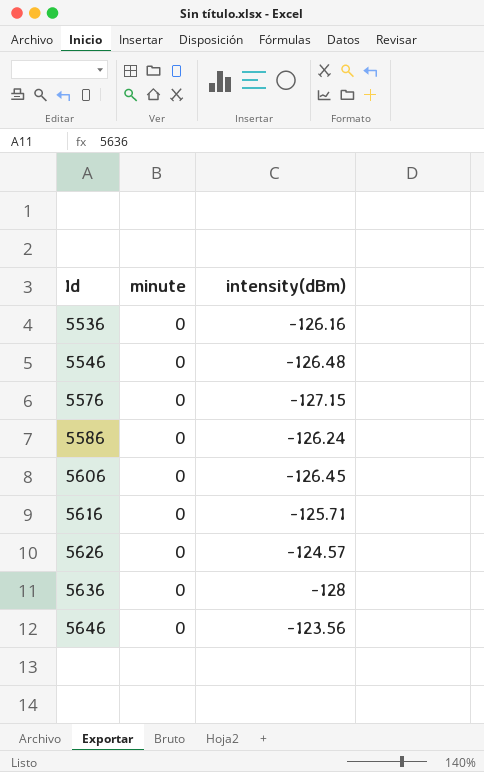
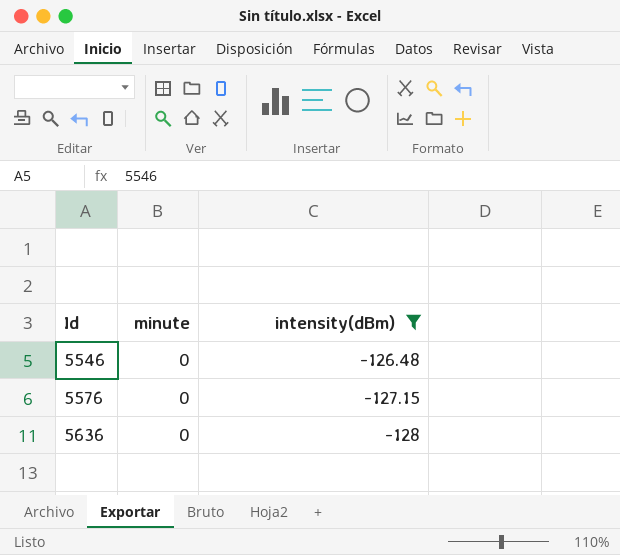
filter: none -> intensity(dBm) <= -126.48

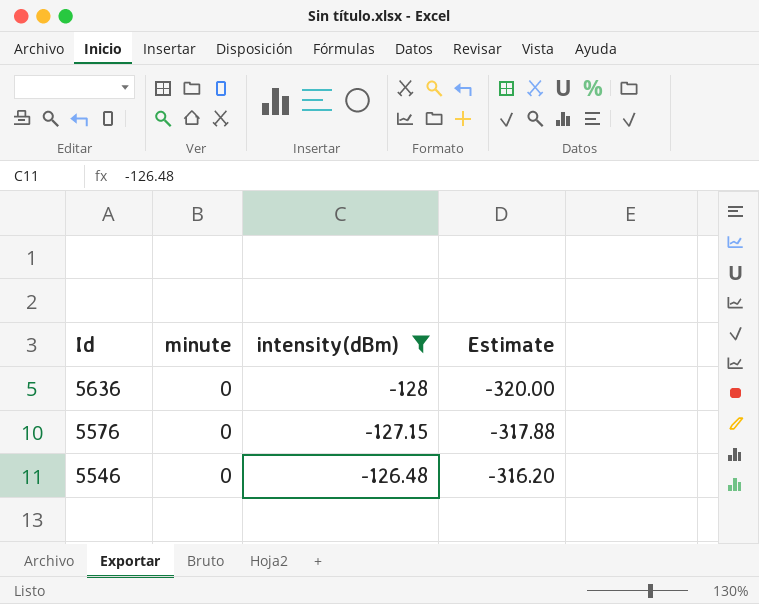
row order: Id ascending -> Id descending
column Estimate | formula: none -> [intensity(dBm)] * 2.5

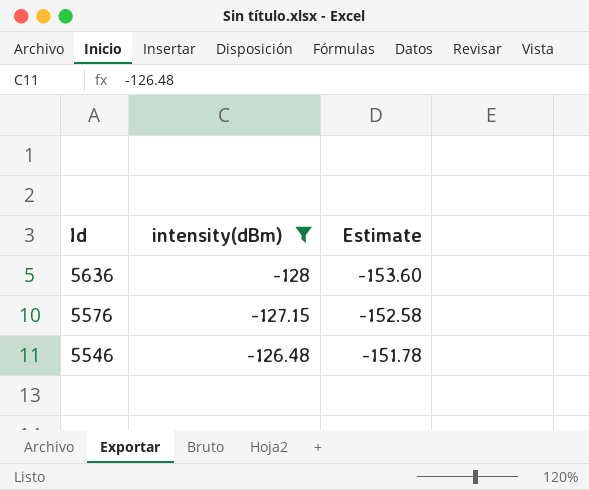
column minute | position: 2 -> none
column Estimate | formula: [intensity(dBm)] * 2.5 -> [intensity(dBm)] * 1.2

